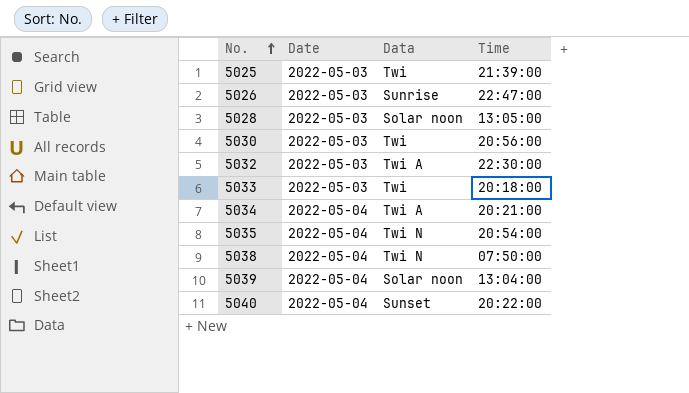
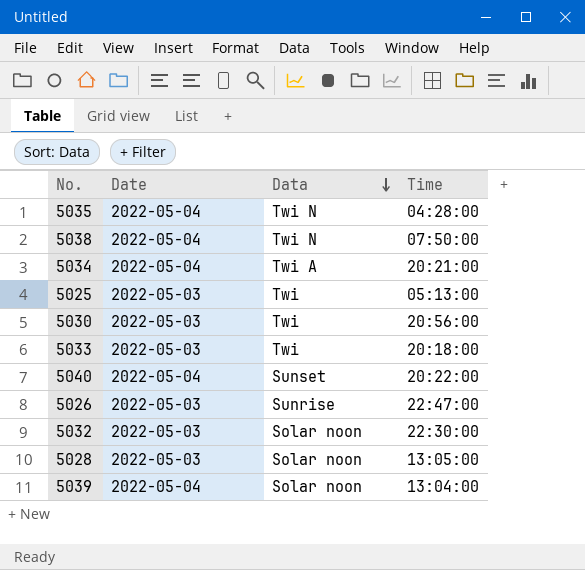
row order: No. ascending -> Data descending
5035 | Time: 20:54:00 -> 04:28:00
5025 | Time: 21:39:00 -> 05:13:00
5032 | Data: Twi A -> Solar noon

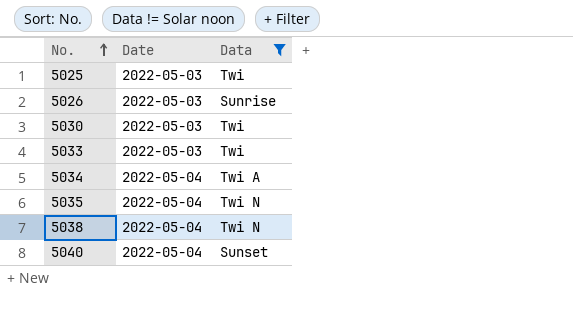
filter: none -> Data != Solar noon
row order: Data descending -> No. ascending
column Time | position: 4 -> none

